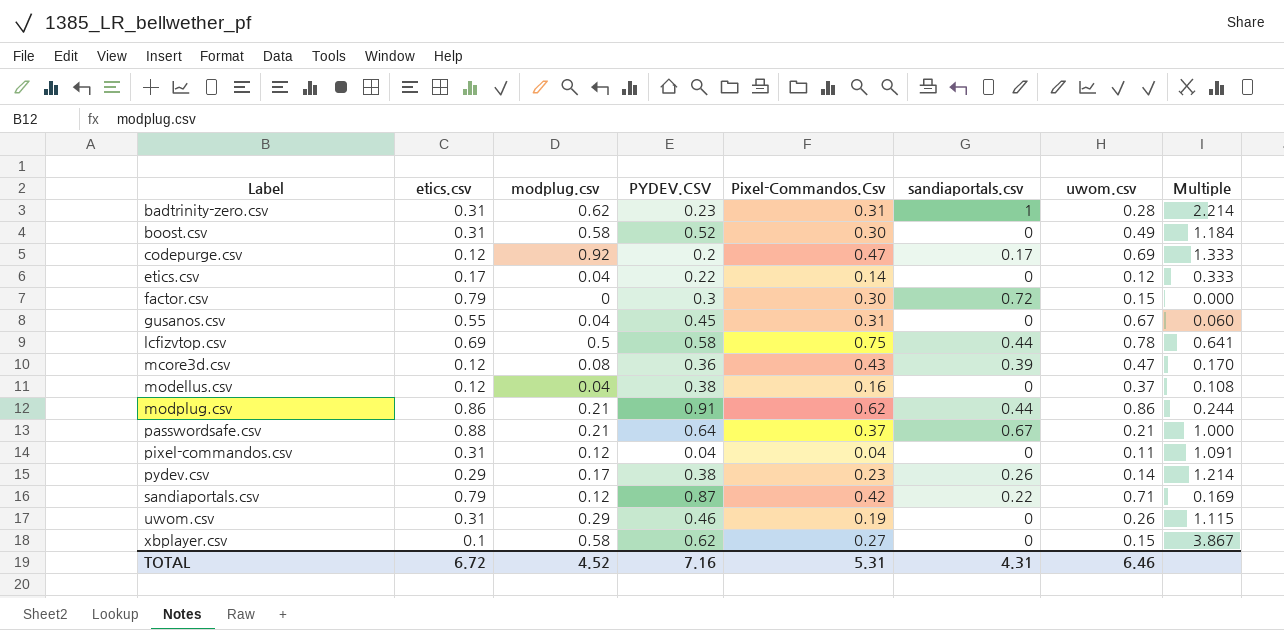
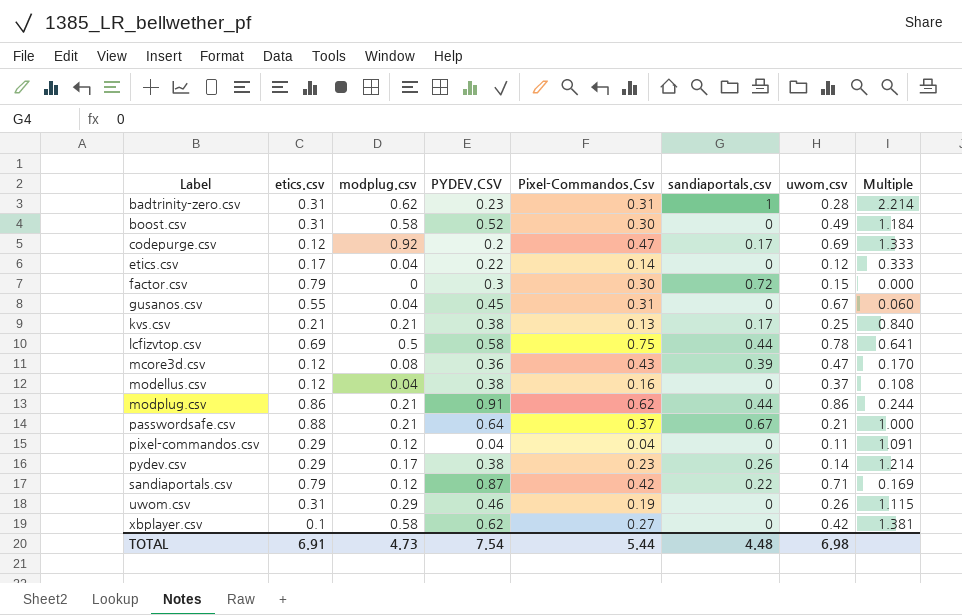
row kvs.csv: none -> 0.21 | 0.21 | 0.38 | 0.13 | 0.17 | 0.25 | 0.840
pixel-commandos.csv | etics.csv: 0.31 -> 0.29
xbplayer.csv | uwom.csv: 0.15 -> 0.42
xbplayer.csv | Multiple: 3.867 -> 1.381
TOTAL | etics.csv: 6.72 -> 6.91
TOTAL | modplug.csv: 4.52 -> 4.73
TOTAL | PYDEV.CSV: 7.16 -> 7.54
TOTAL | Pixel-Commandos.Csv: 5.31 -> 5.44
TOTAL | sandiaportals.csv: 4.31 -> 4.48
TOTAL | uwom.csv: 6.46 -> 6.98

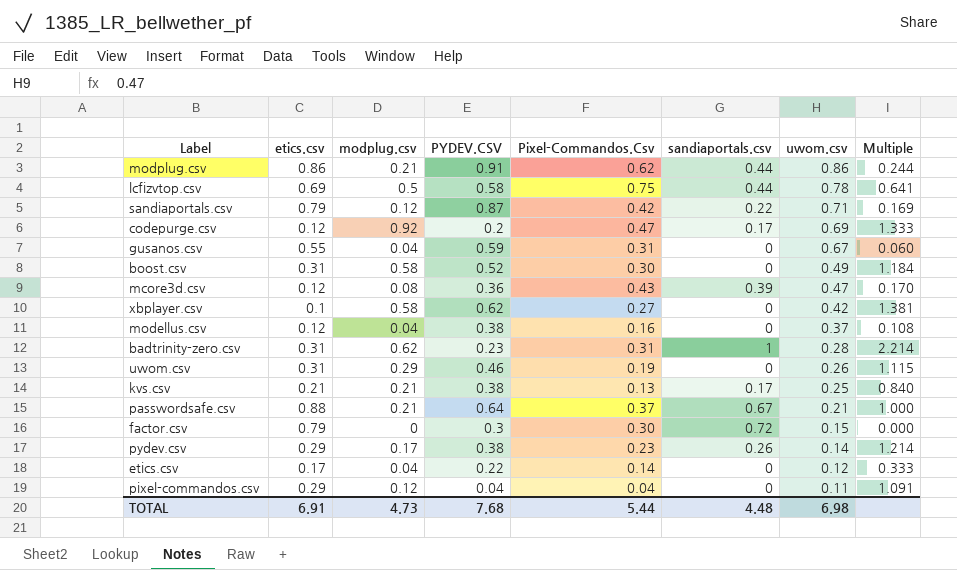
row order: Label ascending -> uwom.csv descending
gusanos.csv | PYDEV.CSV: 0.45 -> 0.59
TOTAL | PYDEV.CSV: 7.54 -> 7.68

